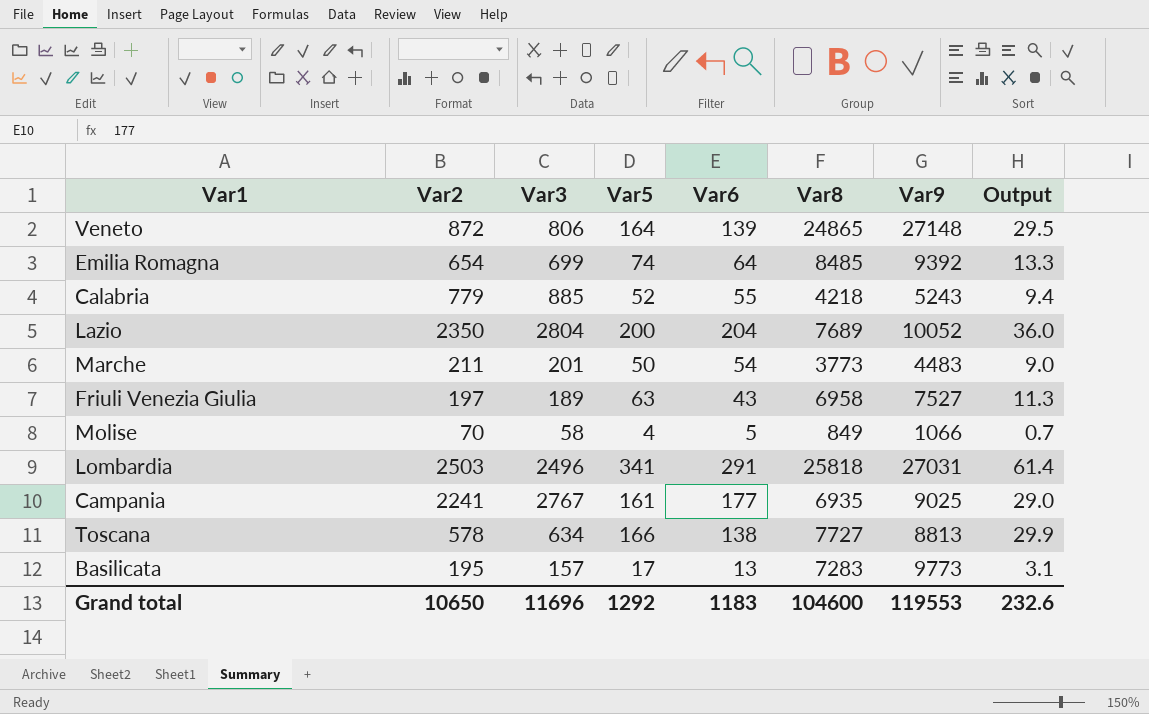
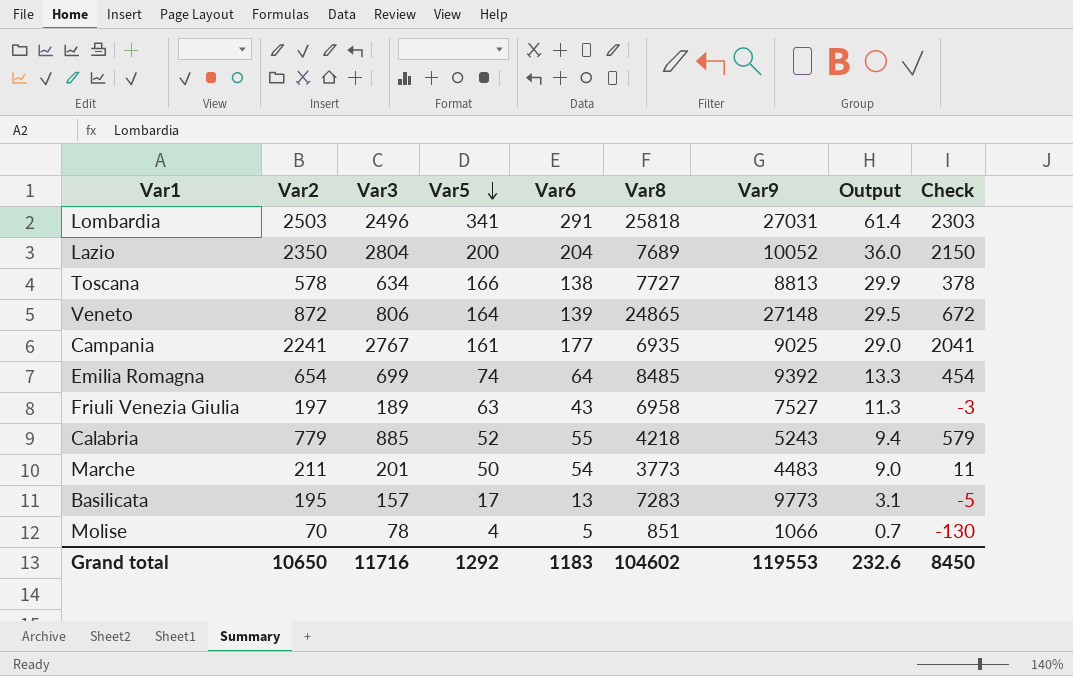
row order: none -> Var5 descending
column Check | formula: none -> [Var2] - 200
Molise | Var3: 58 -> 78
Molise | Var8: 849 -> 851
Grand total | Var3: 11696 -> 11716
Grand total | Var8: 104600 -> 104602

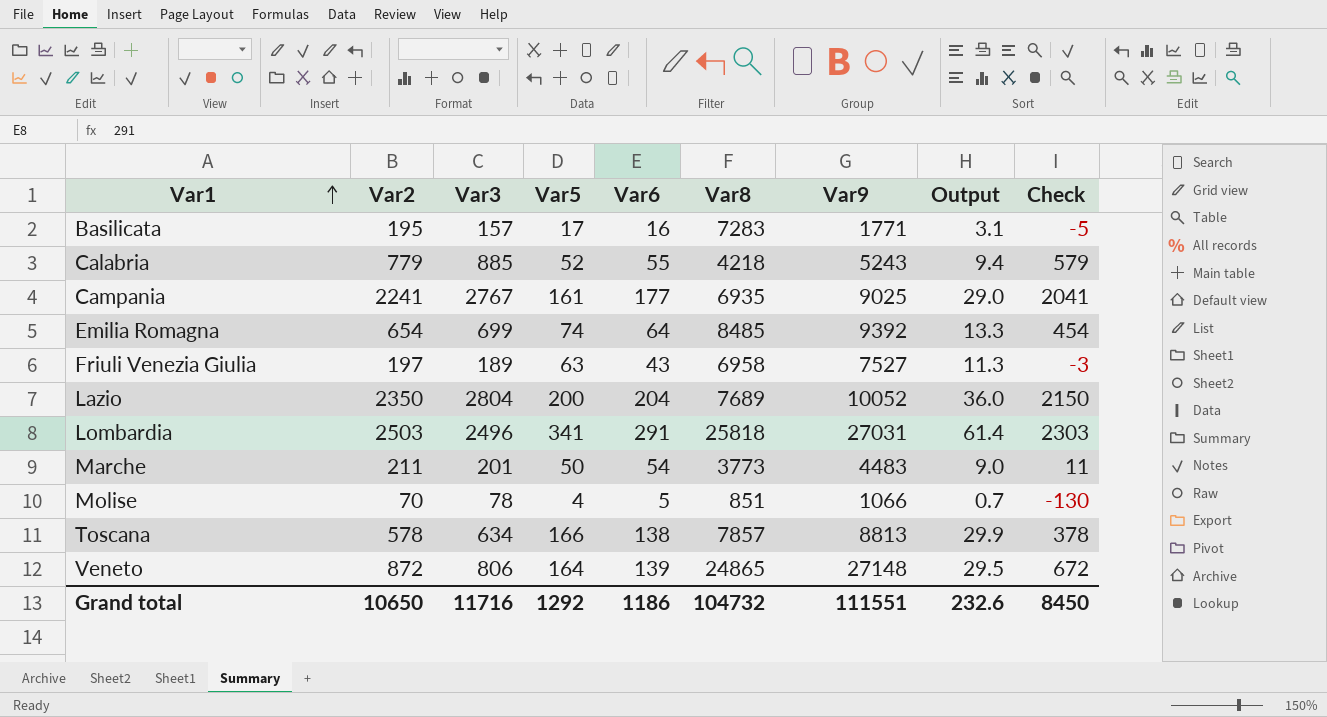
row order: Var5 descending -> Var1 ascending
Basilicata | Var6: 13 -> 16
Basilicata | Var9: 9773 -> 1771
Toscana | Var8: 7727 -> 7857
Grand total | Var6: 1183 -> 1186
Grand total | Var8: 104602 -> 104732
Grand total | Var9: 119553 -> 111551

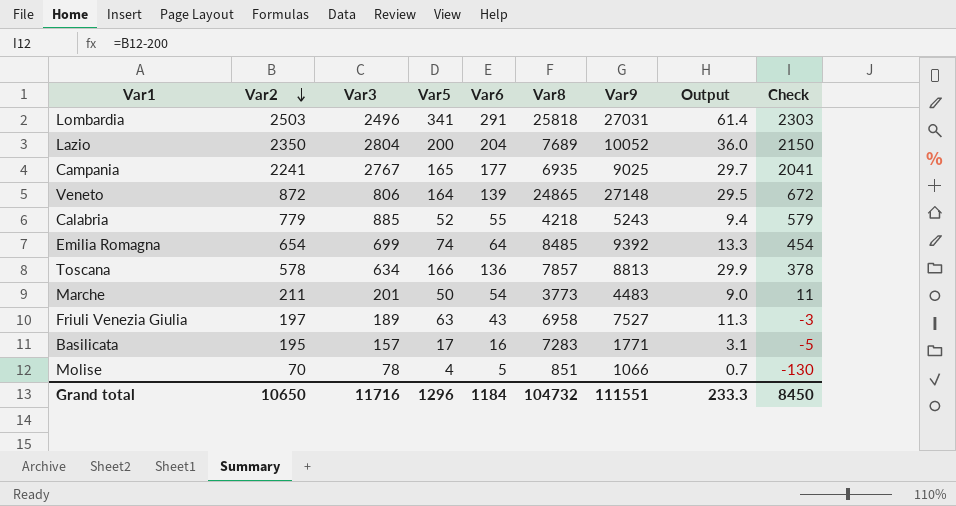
row order: Var1 ascending -> Var2 descending
Campania | Var5: 161 -> 165
Campania | Output: 29.0 -> 29.7
Toscana | Var6: 138 -> 136
Grand total | Var5: 1292 -> 1296
Grand total | Var6: 1186 -> 1184
Grand total | Output: 232.6 -> 233.3

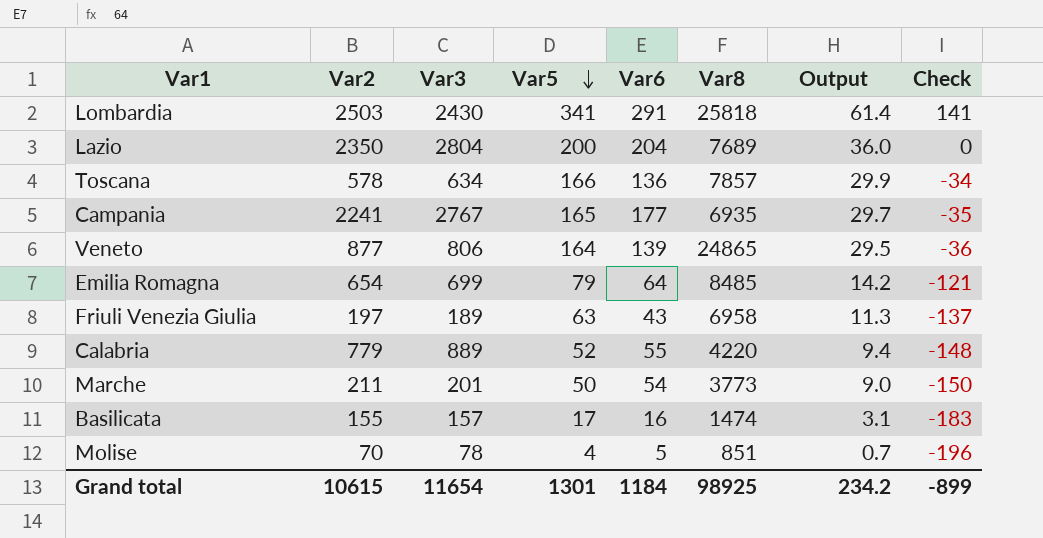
row order: Var2 descending -> Var5 descending
column Var9 | position: 7 -> none
column Check | formula: [Var2] - 200 -> [Var5] - 200
Lombardia | Var3: 2496 -> 2430
Veneto | Var2: 872 -> 877
Emilia Romagna | Var5: 74 -> 79
Emilia Romagna | Output: 13.3 -> 14.2
Calabria | Var3: 885 -> 889
Calabria | Var8: 4218 -> 4220
Basilicata | Var2: 195 -> 155
Basilicata | Var8: 7283 -> 1474
Grand total | Var2: 10650 -> 10615
Grand total | Var3: 11716 -> 11654
Grand total | Var5: 1296 -> 1301
Grand total | Var8: 104732 -> 98925
Grand total | Output: 233.3 -> 234.2
Grand total | Check: 8450 -> -899

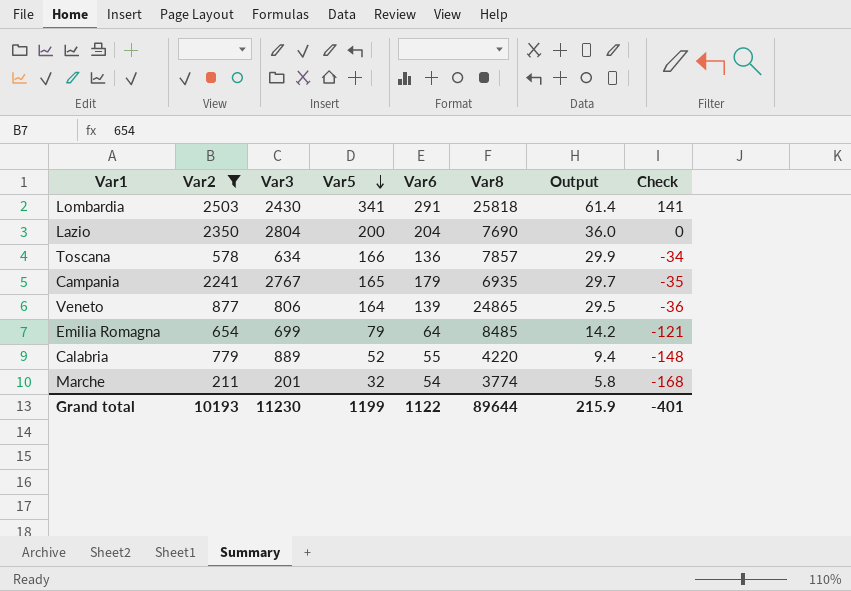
filter: none -> Var2 >= 211
Lazio | Var8: 7689 -> 7690
Campania | Var6: 177 -> 179
Marche | Var5: 50 -> 32
Marche | Var8: 3773 -> 3774
Marche | Output: 9.0 -> 5.8
Marche | Check: -150 -> -168
Grand total | Var2: 10615 -> 10193
Grand total | Var3: 11654 -> 11230
Grand total | Var5: 1301 -> 1199
Grand total | Var6: 1184 -> 1122
Grand total | Var8: 98925 -> 89644
Grand total | Output: 234.2 -> 215.9
Grand total | Check: -899 -> -401

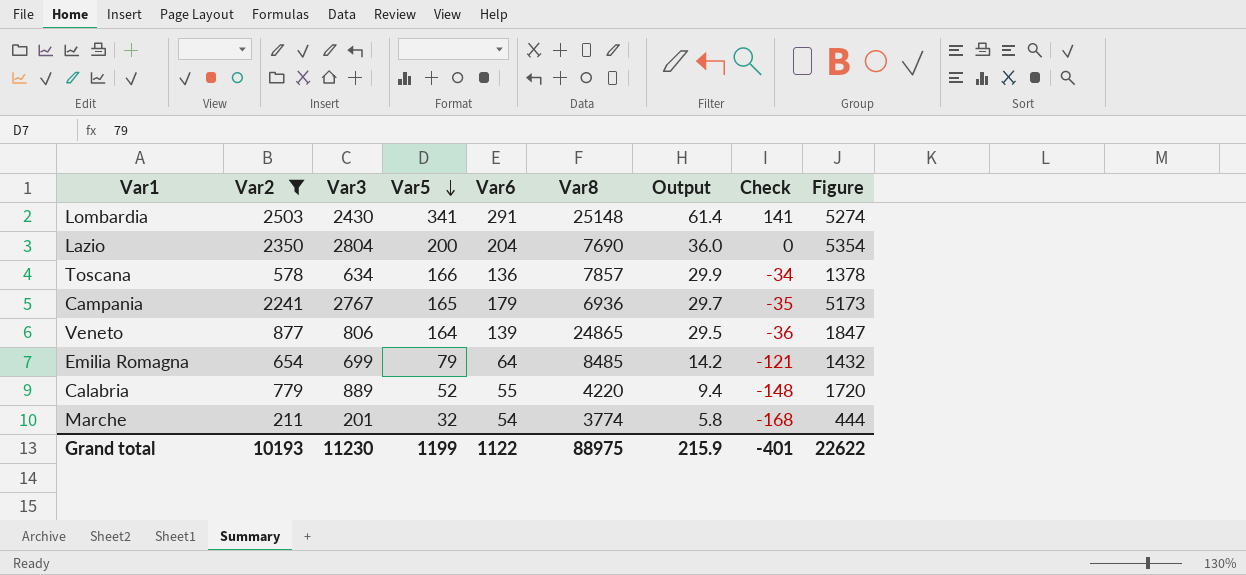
column Figure | formula: none -> [Var2] + [Var3] + [Var5]
Lombardia | Var8: 25818 -> 25148
Campania | Var8: 6935 -> 6936
Grand total | Var8: 89644 -> 88975

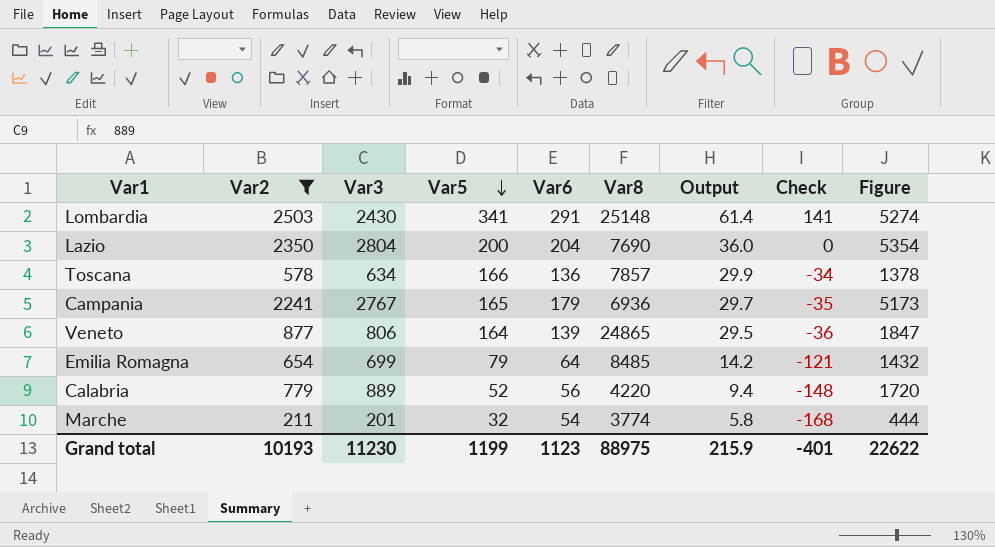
Calabria | Var6: 55 -> 56
Grand total | Var6: 1122 -> 1123

